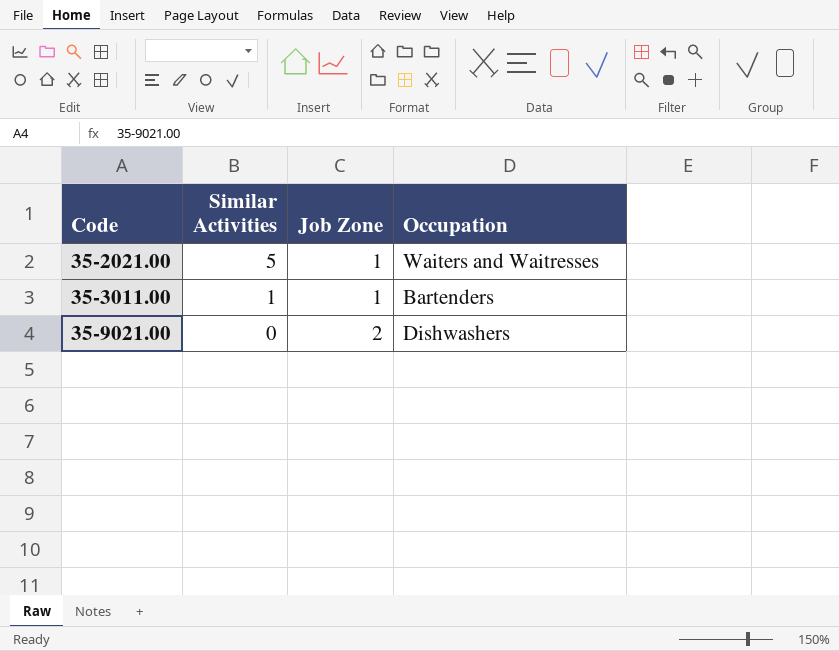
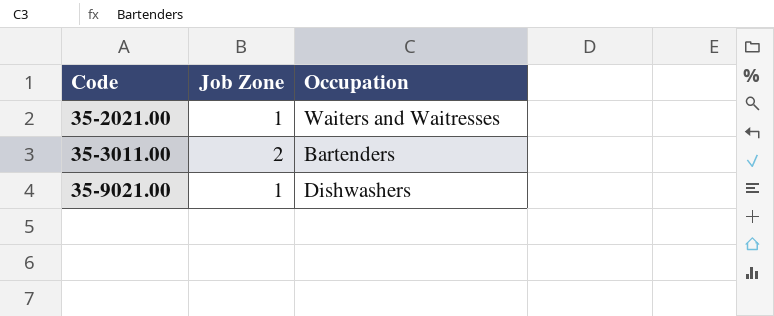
column Similar Activities | position: 2 -> none
35-3011.00 | Job Zone: 1 -> 2
35-9021.00 | Job Zone: 2 -> 1

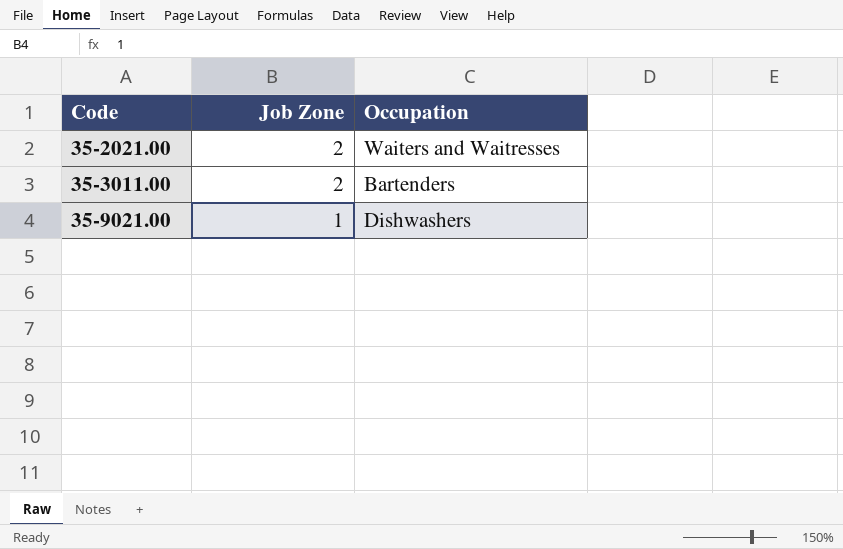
35-2021.00 | Job Zone: 1 -> 2

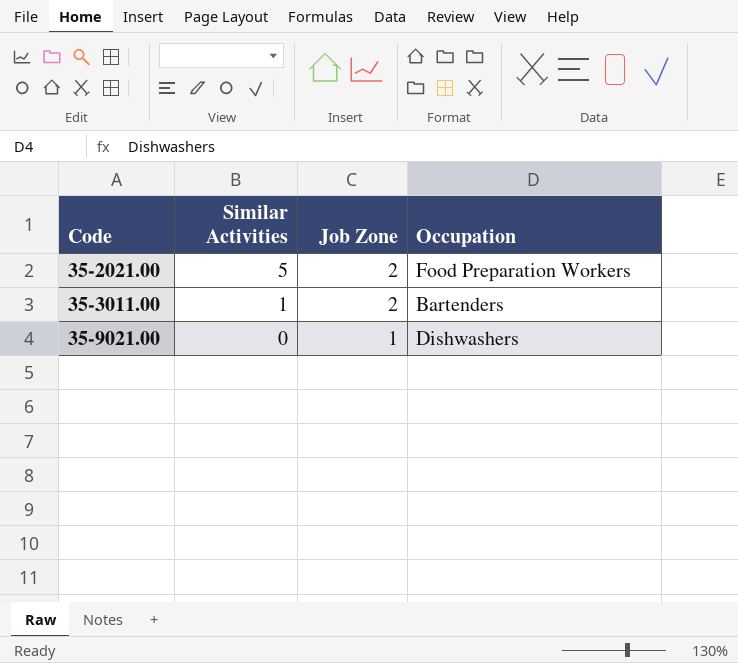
column Similar Activities | position: none -> 2
35-2021.00 | Occupation: Waiters and Waitresses -> Food Preparation Workers

